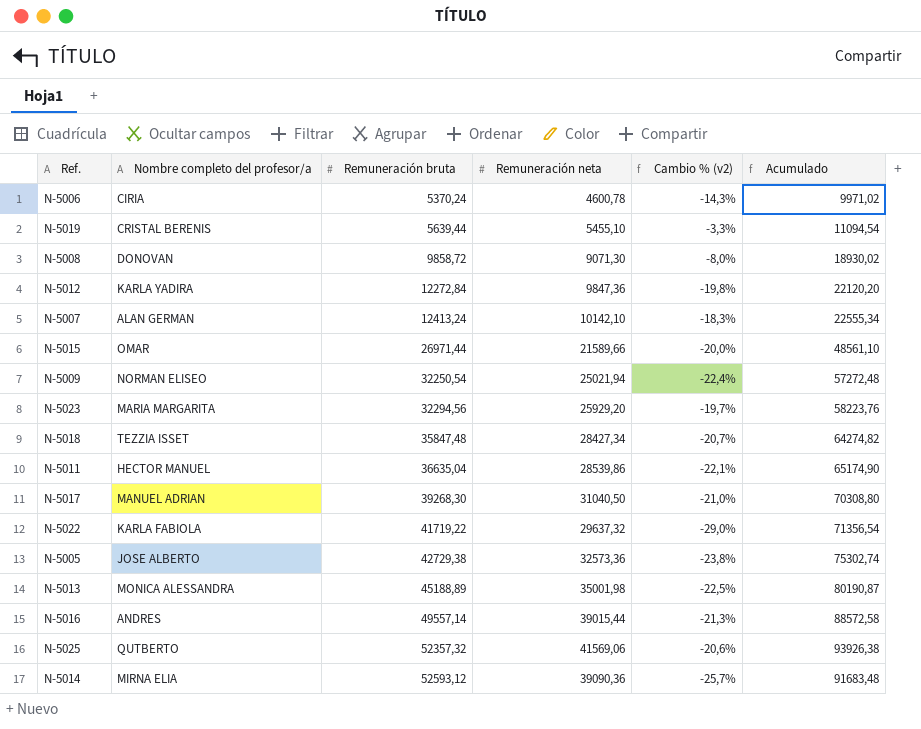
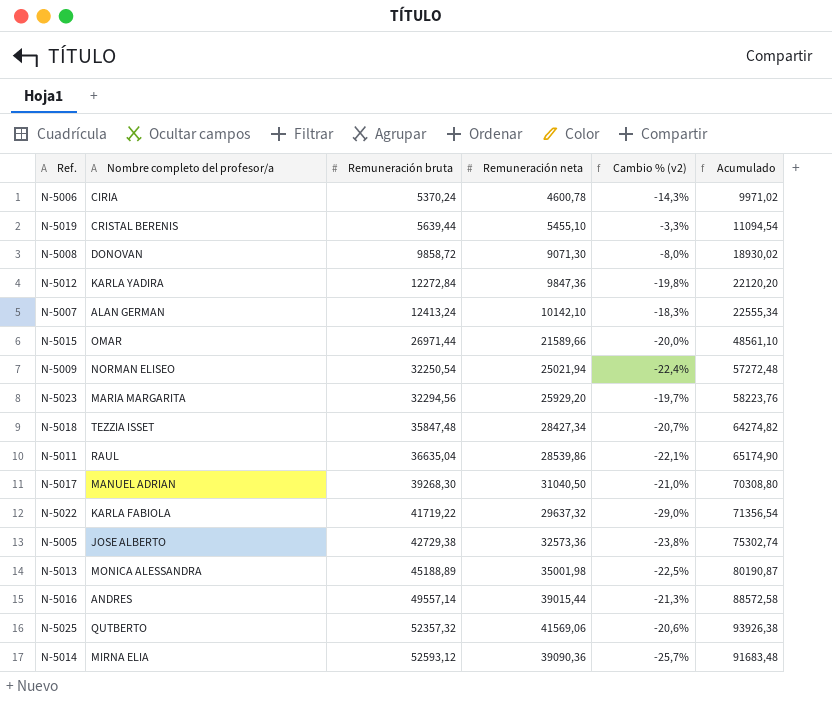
N-5011 | Nombre completo del profesor/a: HECTOR MANUEL -> RAUL

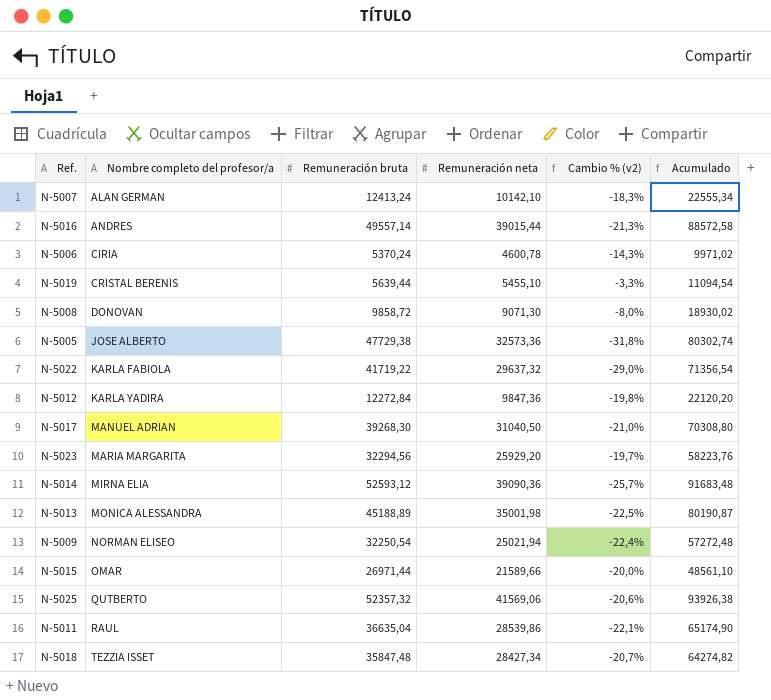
row order: Remuneración bruta ascending -> Nombre completo del profesor/a ascending
N-5005 | Remuneración bruta: 42729,38 -> 47729,38
N-5005 | Cambio % (v2): -23,8% -> -31,8%
N-5005 | Acumulado: 75302,74 -> 80302,74

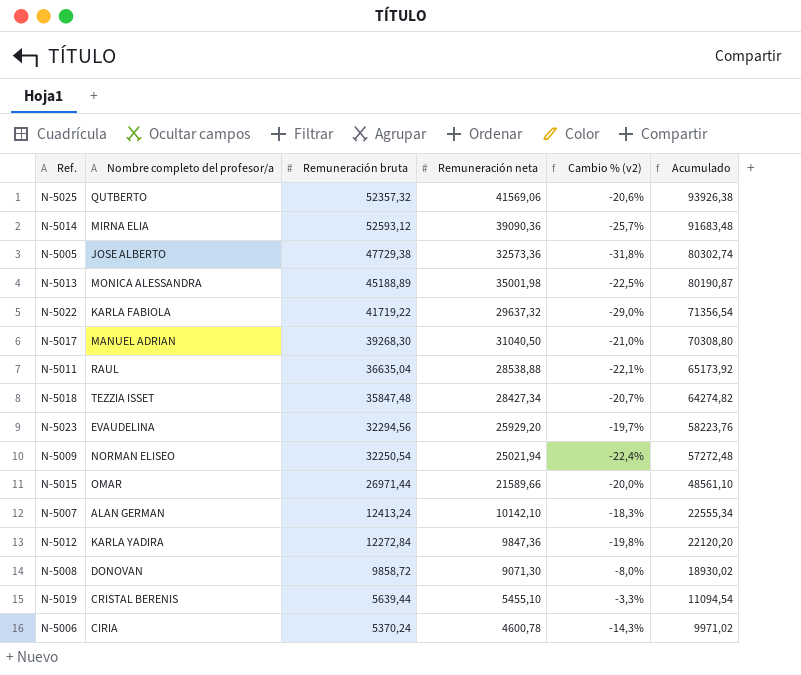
row order: Nombre completo del profesor/a ascending -> Acumulado descending
row N-5016: ANDRES | 49557,14 | 39015,44 | -21,3% | 88572,58 -> none
N-5011 | Remuneración neta: 28539,86 -> 28538,88
N-5011 | Acumulado: 65174,90 -> 65173,92
N-5023 | Nombre completo del profesor/a: MARIA MARGARITA -> EVAUDELINA

